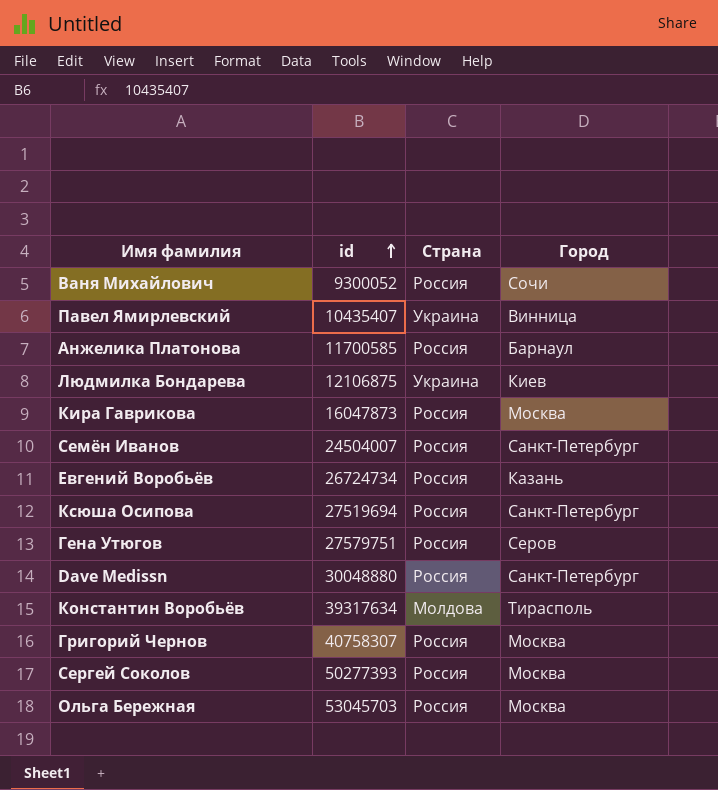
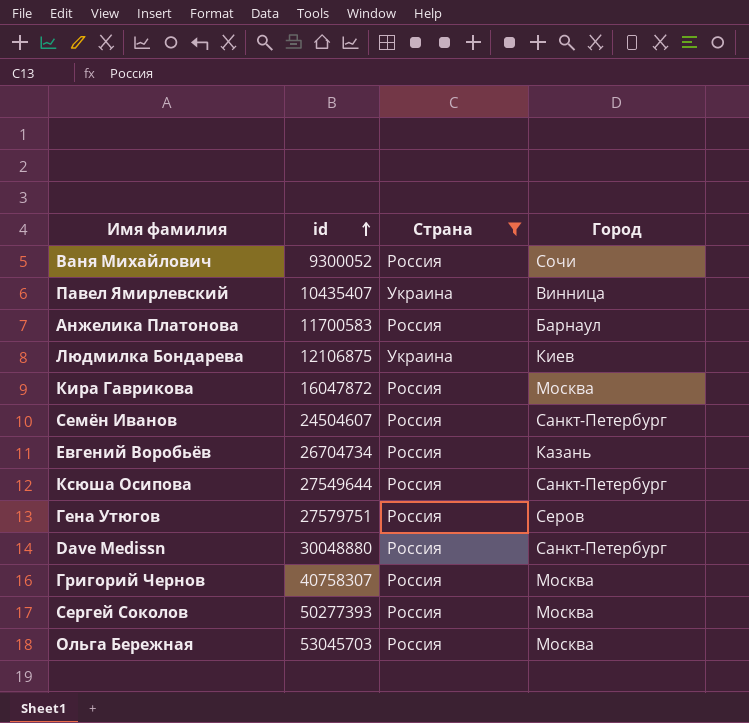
filter: none -> Страна != Молдова
Анжелика Платонова | id: 11700585 -> 11700583
Кира Гаврикова | id: 16047873 -> 16047872
Семён Иванов | id: 24504007 -> 24504607
Евгений Воробьёв | id: 26724734 -> 26704734
Ксюша Осипова | id: 27519694 -> 27549644

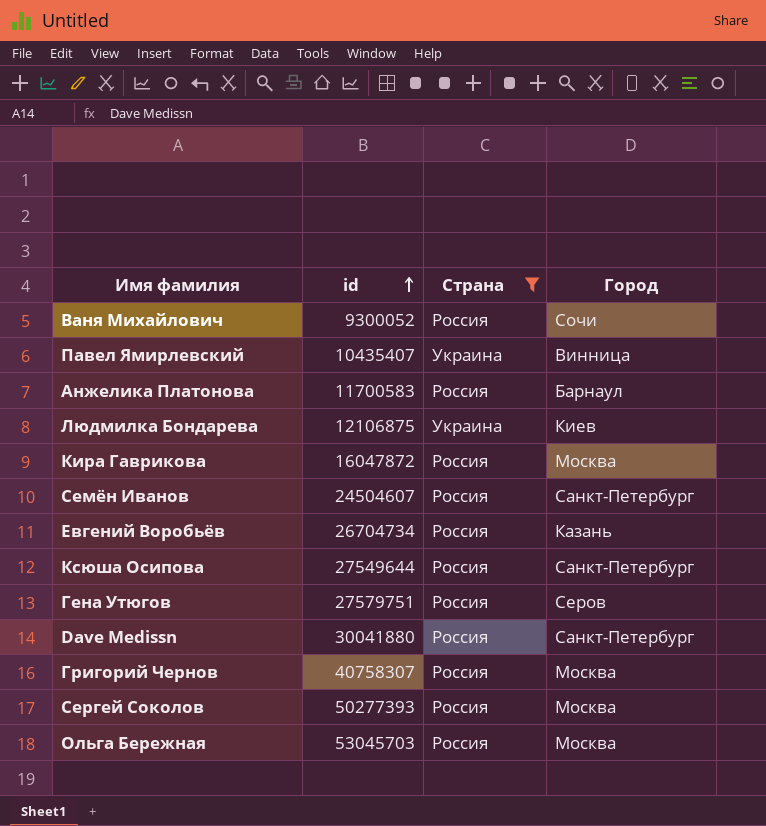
Dave Medissn | id: 30048880 -> 30041880

